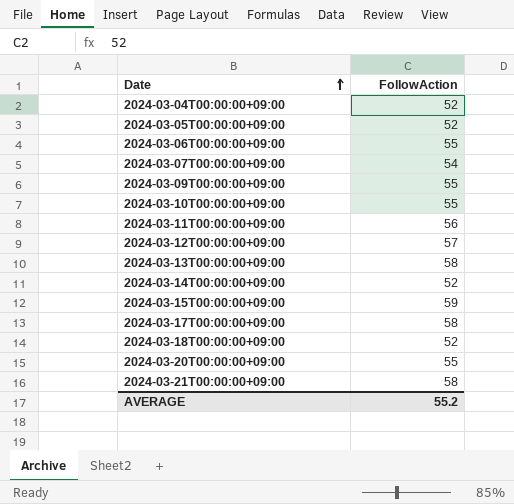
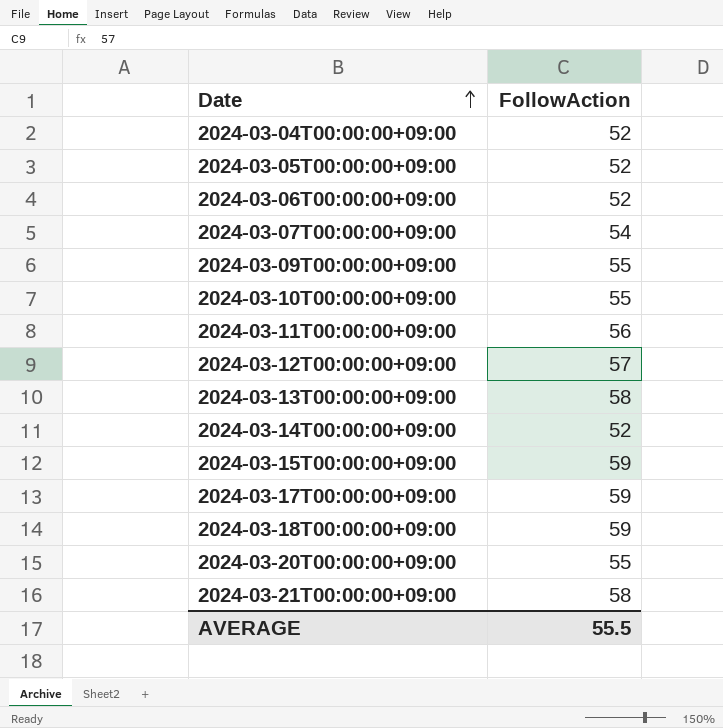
2024-03-06T00:00:00+09:00 | FollowAction: 55 -> 52
2024-03-17T00:00:00+09:00 | FollowAction: 58 -> 59
2024-03-18T00:00:00+09:00 | FollowAction: 52 -> 59
AVERAGE | FollowAction: 55.2 -> 55.5

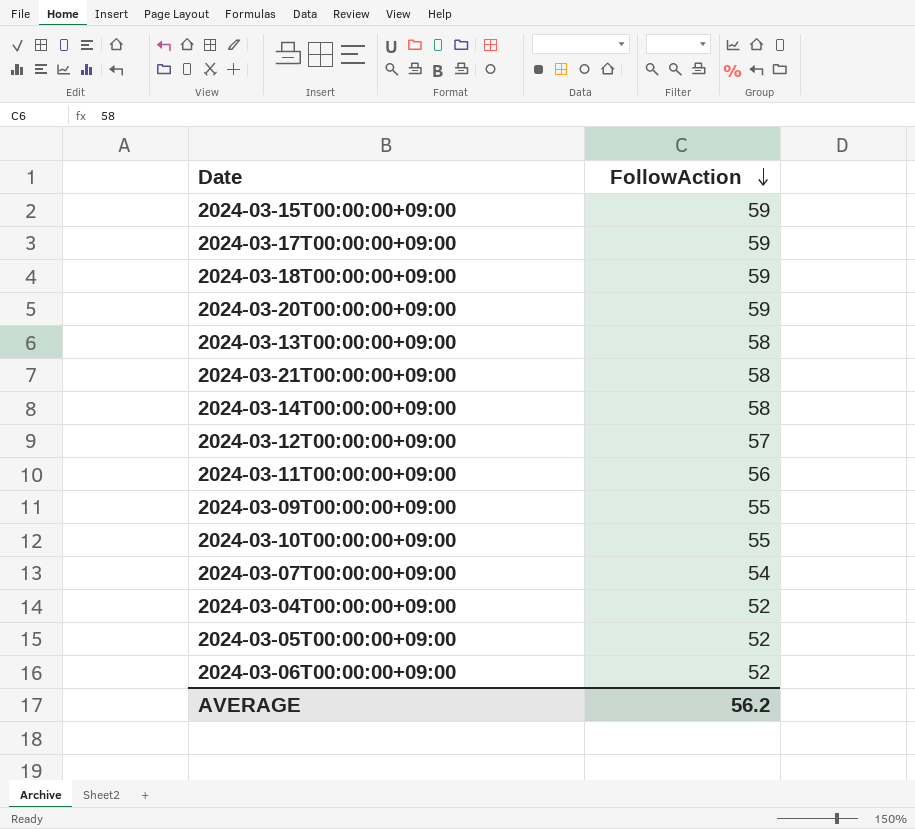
row order: Date ascending -> FollowAction descending
2024-03-20T00:00:00+09:00 | FollowAction: 55 -> 59
2024-03-14T00:00:00+09:00 | FollowAction: 52 -> 58
AVERAGE | FollowAction: 55.5 -> 56.2

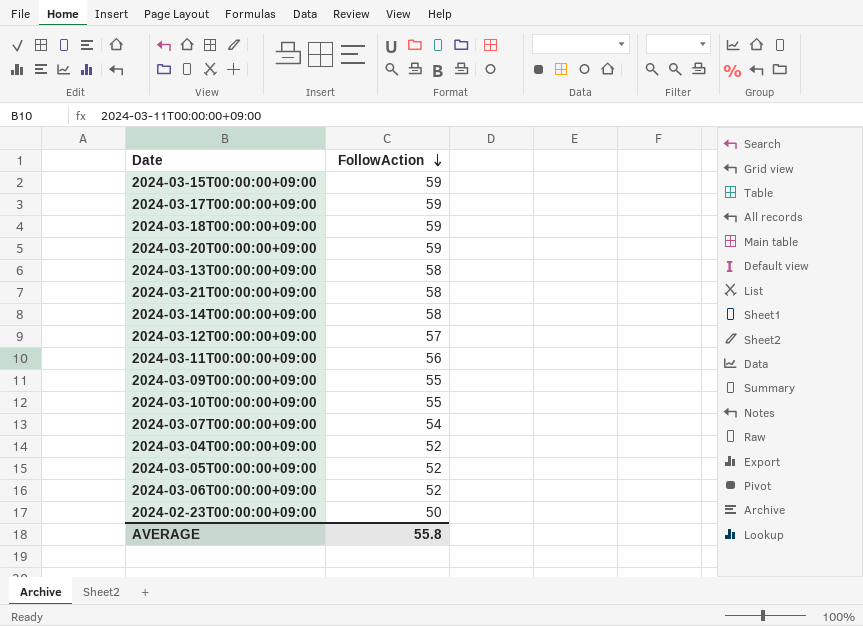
row 2024-02-23T00:00:00+09:00: none -> 50
AVERAGE | FollowAction: 56.2 -> 55.8

